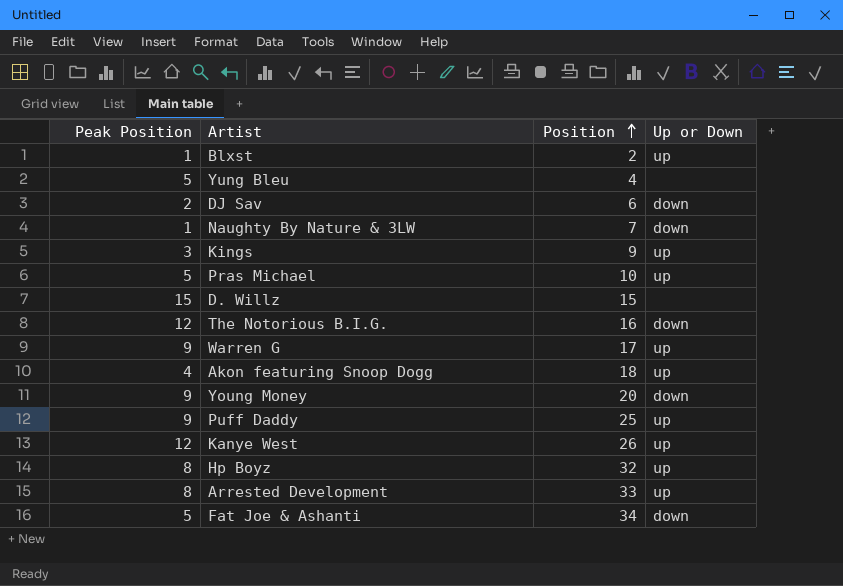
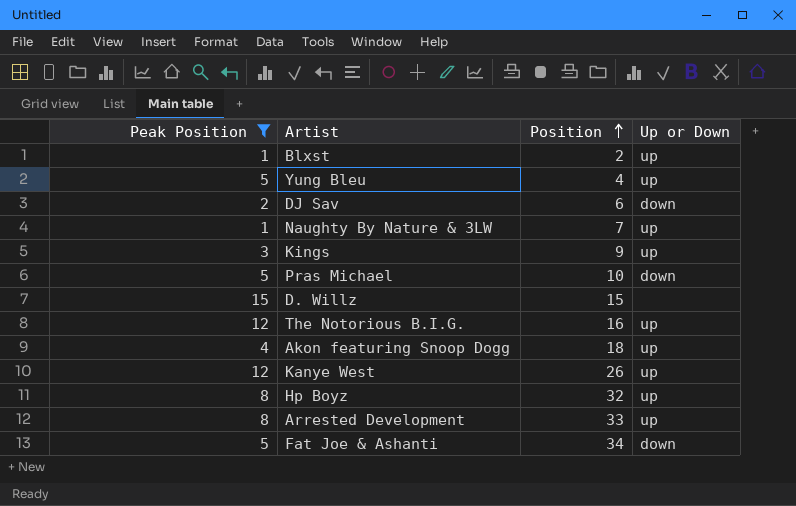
filter: none -> Peak Position != 9
Yung Bleu | Up or Down: none -> up
Naughty By Nature & 3LW | Up or Down: down -> up
Pras Michael | Up or Down: up -> down
The Notorious B.I.G. | Up or Down: down -> up

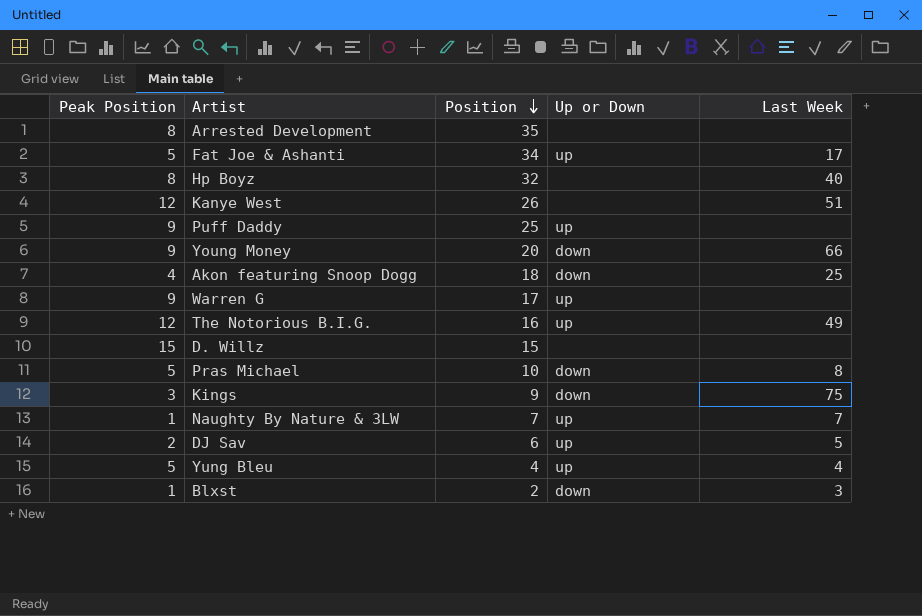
filter: Peak Position != 9 -> none
row order: Position ascending -> Position descending
column Last Week | position: none -> 5
Arrested Development | Position: 33 -> 35
Arrested Development | Up or Down: up -> none
Fat Joe & Ashanti | Up or Down: down -> up
Hp Boyz | Up or Down: up -> none
Kanye West | Up or Down: up -> none
Akon featuring Snoop Dogg | Up or Down: up -> down
Kings | Up or Down: up -> down
DJ Sav | Up or Down: down -> up
Blxst | Up or Down: up -> down

